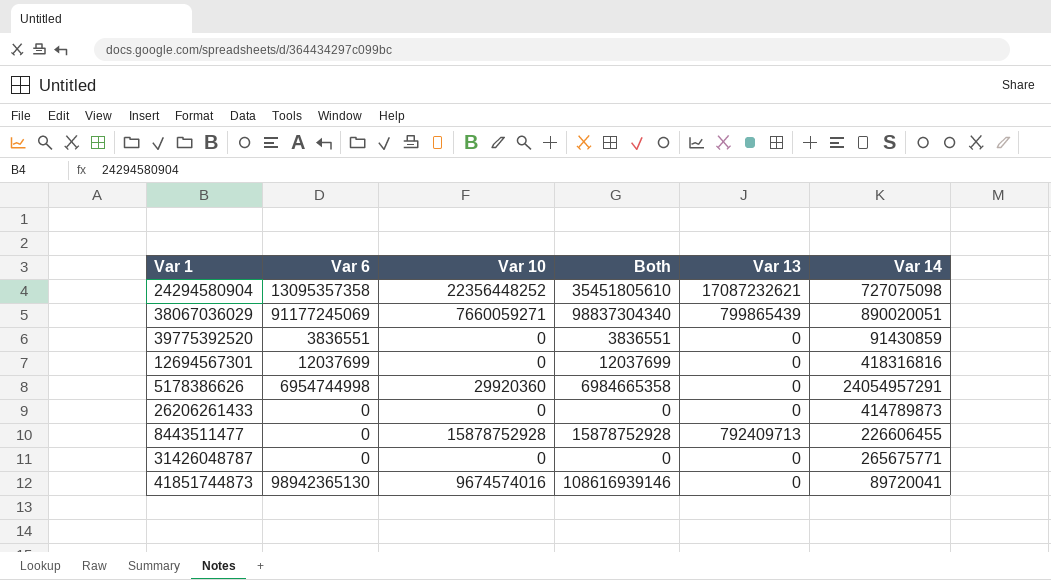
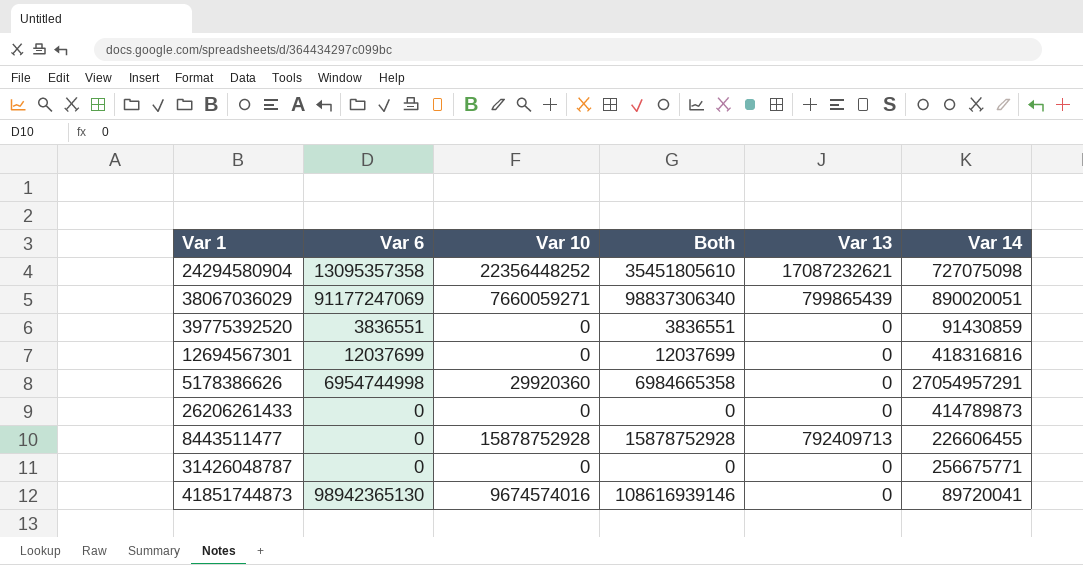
38067036029 | Var 6: 91177245069 -> 91177247069
38067036029 | Both: 98837304340 -> 98837306340
5178386626 | Var 14: 24054957291 -> 27054957291
31426048787 | Var 14: 265675771 -> 256675771

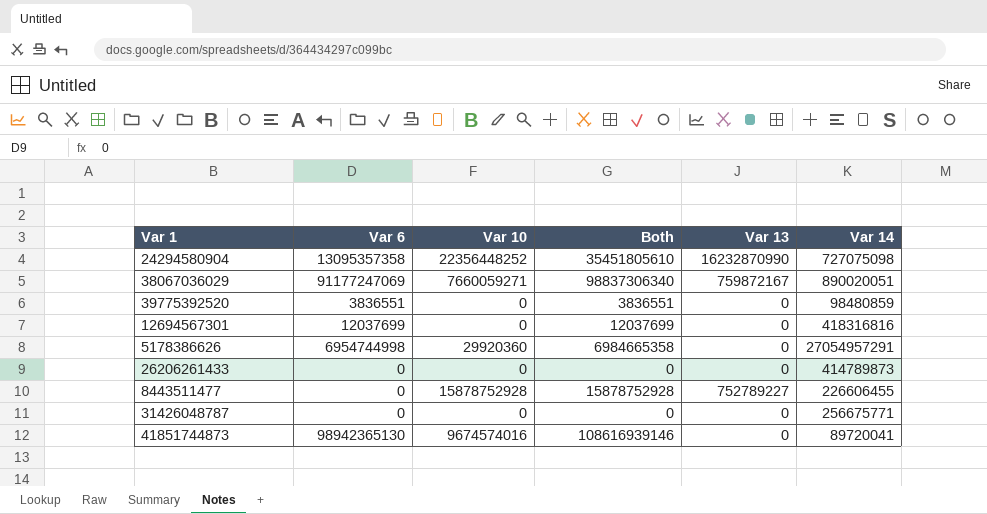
24294580904 | Var 13: 17087232621 -> 16232870990
38067036029 | Var 13: 799865439 -> 759872167
39775392520 | Var 14: 91430859 -> 98480859
8443511477 | Var 13: 792409713 -> 752789227

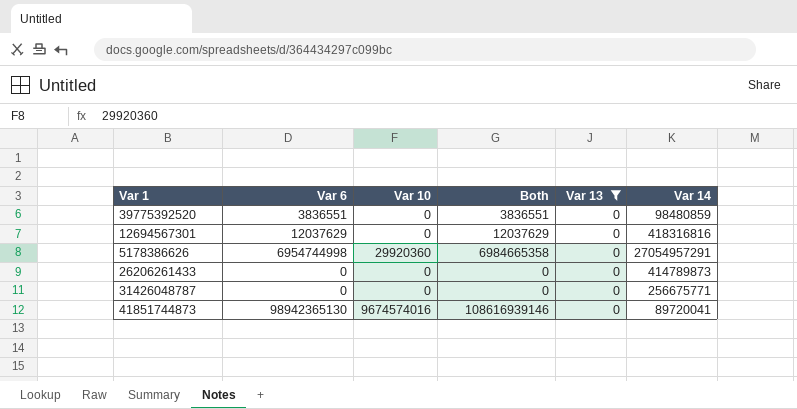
filter: none -> Var 13 = 0
12694567301 | Var 6: 12037699 -> 12037629
12694567301 | Both: 12037699 -> 12037629

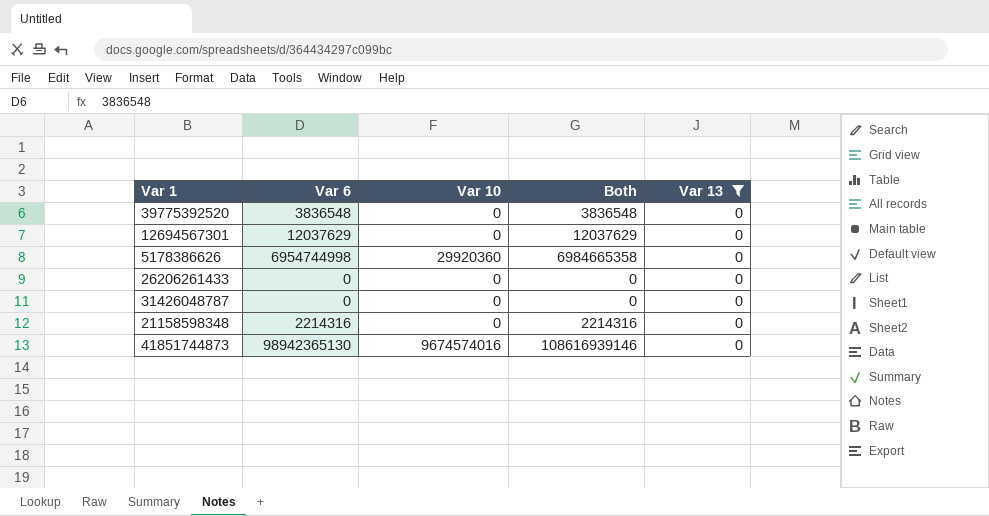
column Var 14 | position: 6 -> none
39775392520 | Var 6: 3836551 -> 3836548
39775392520 | Both: 3836551 -> 3836548
row 21158598348: none -> 2214316 | 0 | 2214316 | 0

